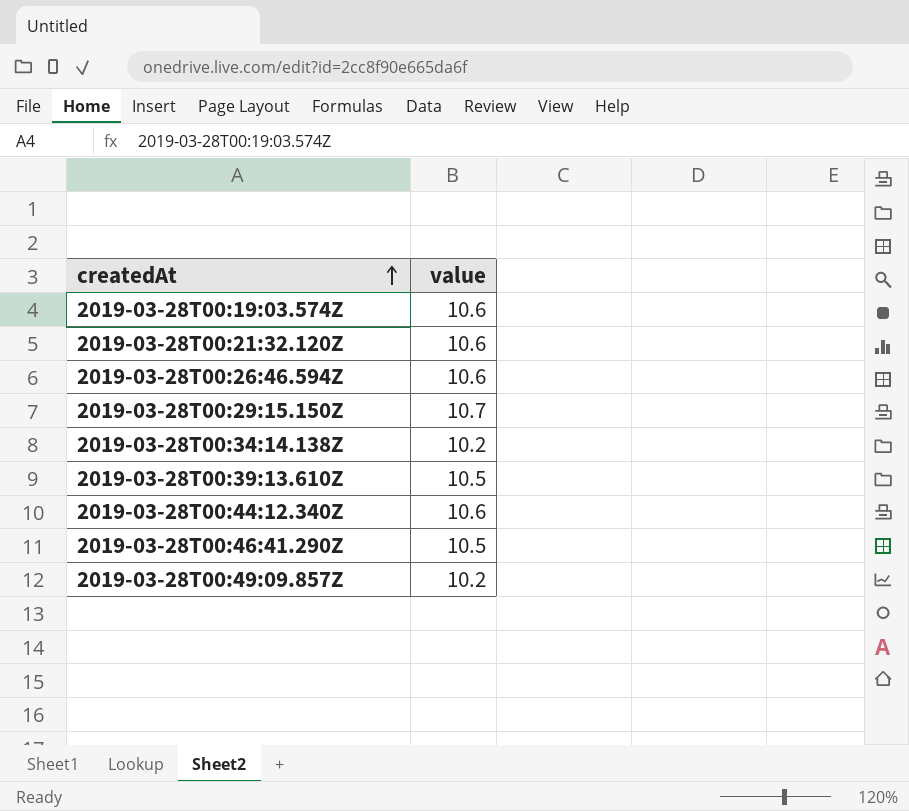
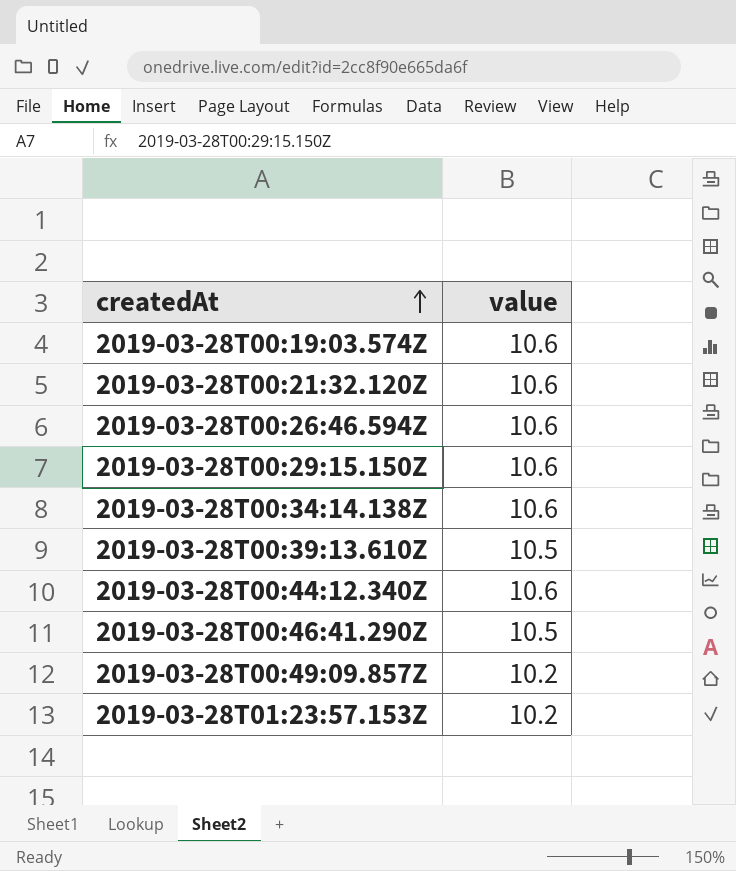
2019-03-28T00:29:15.150Z | value: 10.7 -> 10.6
2019-03-28T00:34:14.138Z | value: 10.2 -> 10.6
row 2019-03-28T01:23:57.153Z: none -> 10.2

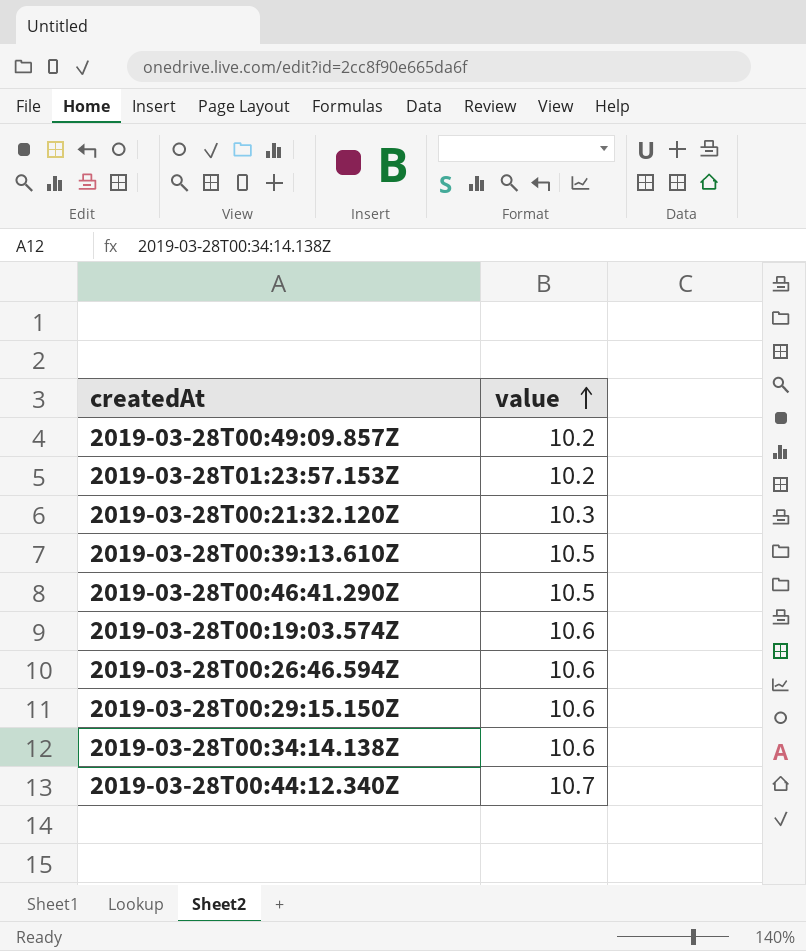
row order: createdAt ascending -> value ascending
2019-03-28T00:21:32.120Z | value: 10.6 -> 10.3
2019-03-28T00:44:12.340Z | value: 10.6 -> 10.7

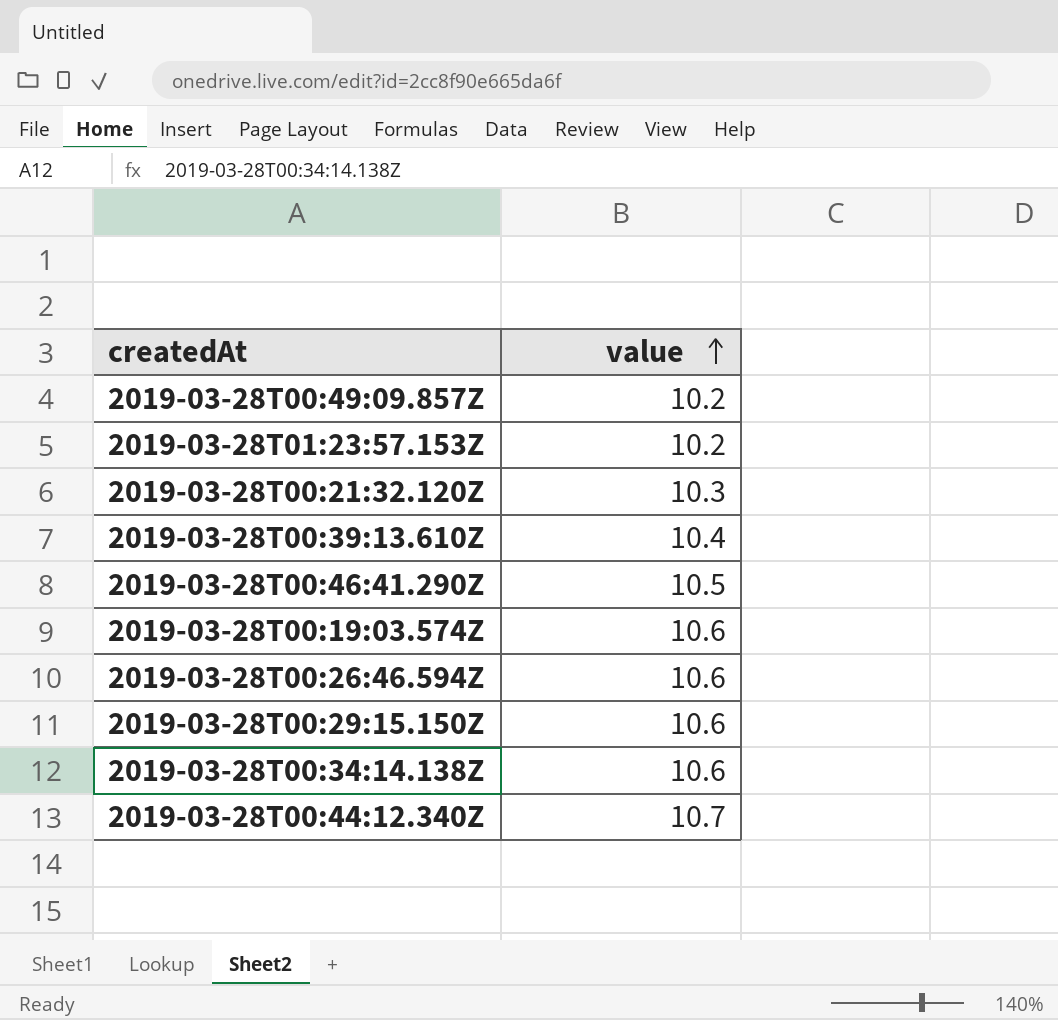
2019-03-28T00:39:13.610Z | value: 10.5 -> 10.4

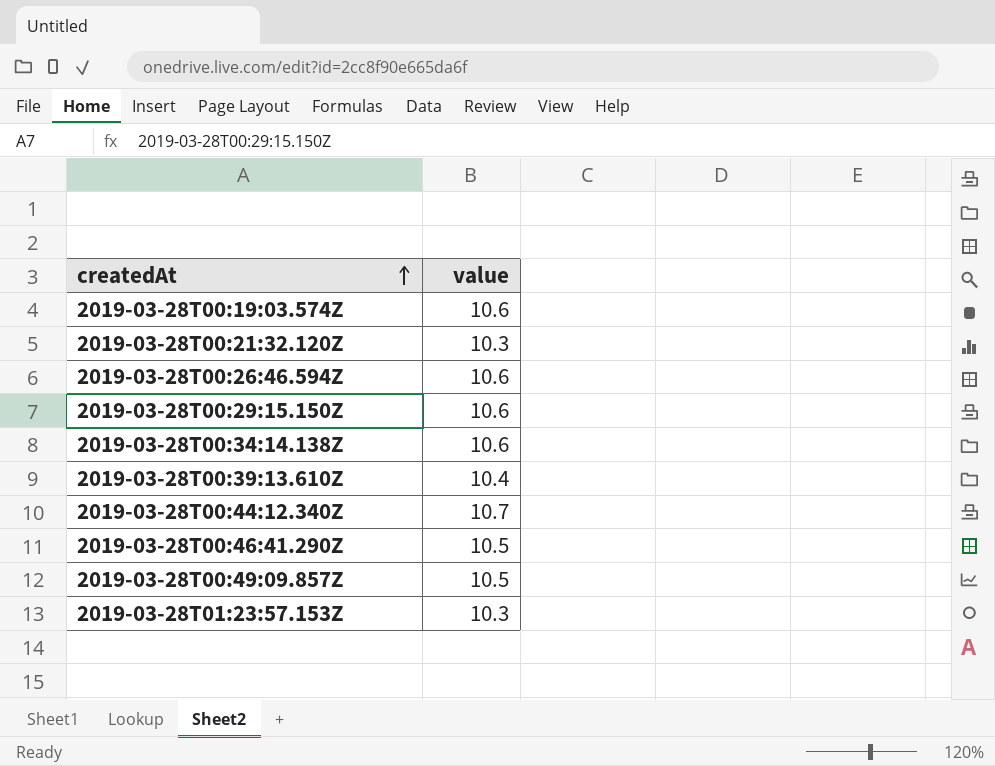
row order: value ascending -> createdAt ascending
2019-03-28T00:49:09.857Z | value: 10.2 -> 10.5
2019-03-28T01:23:57.153Z | value: 10.2 -> 10.3

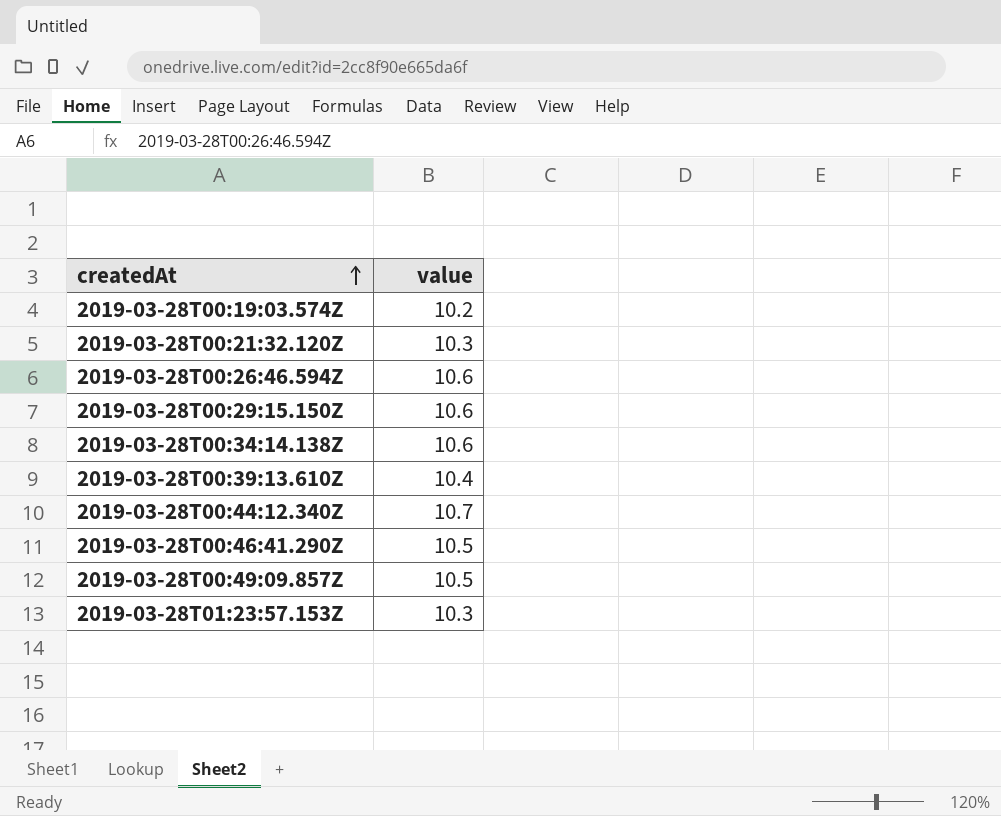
2019-03-28T00:19:03.574Z | value: 10.6 -> 10.2

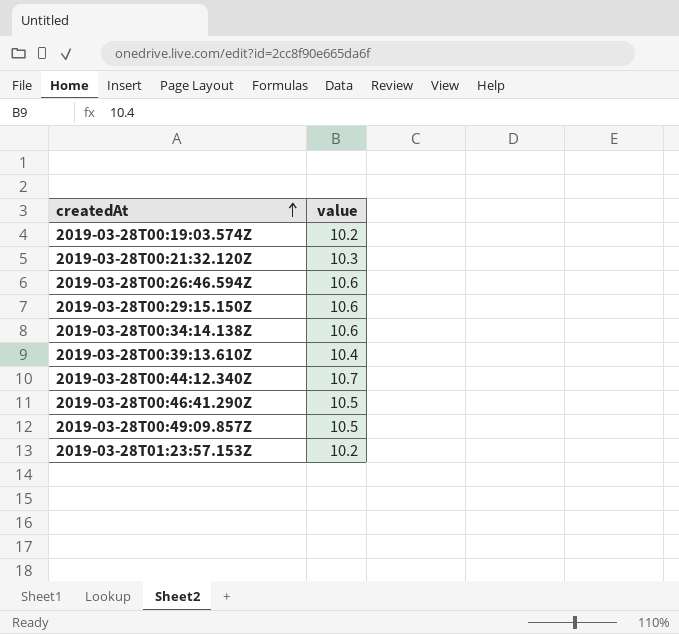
2019-03-28T01:23:57.153Z | value: 10.3 -> 10.2

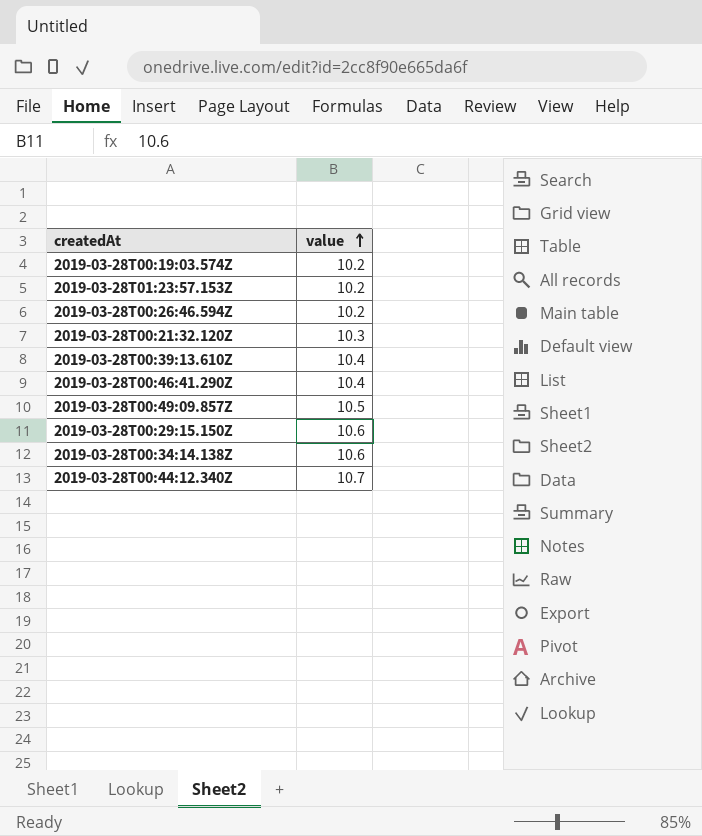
row order: createdAt ascending -> value ascending
2019-03-28T00:26:46.594Z | value: 10.6 -> 10.2
2019-03-28T00:46:41.290Z | value: 10.5 -> 10.4

